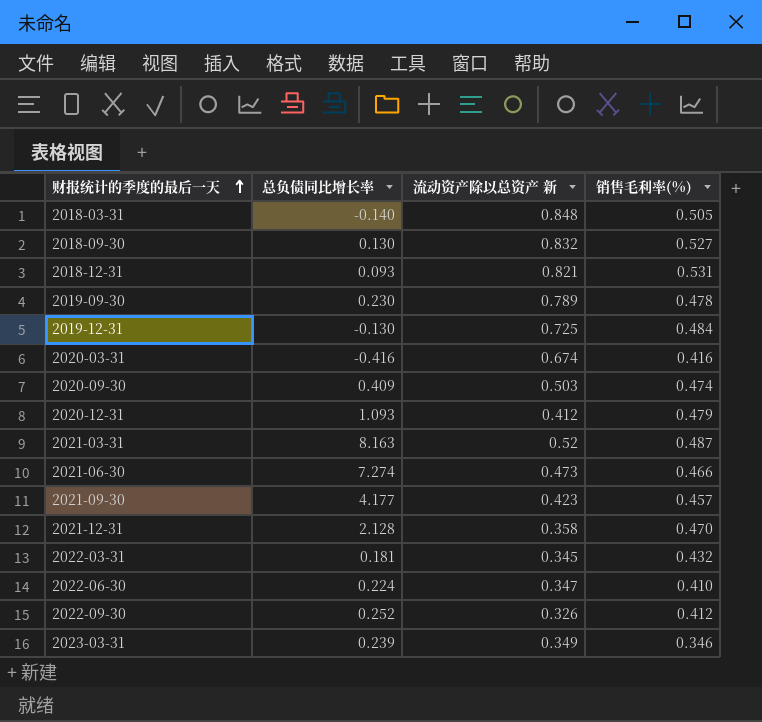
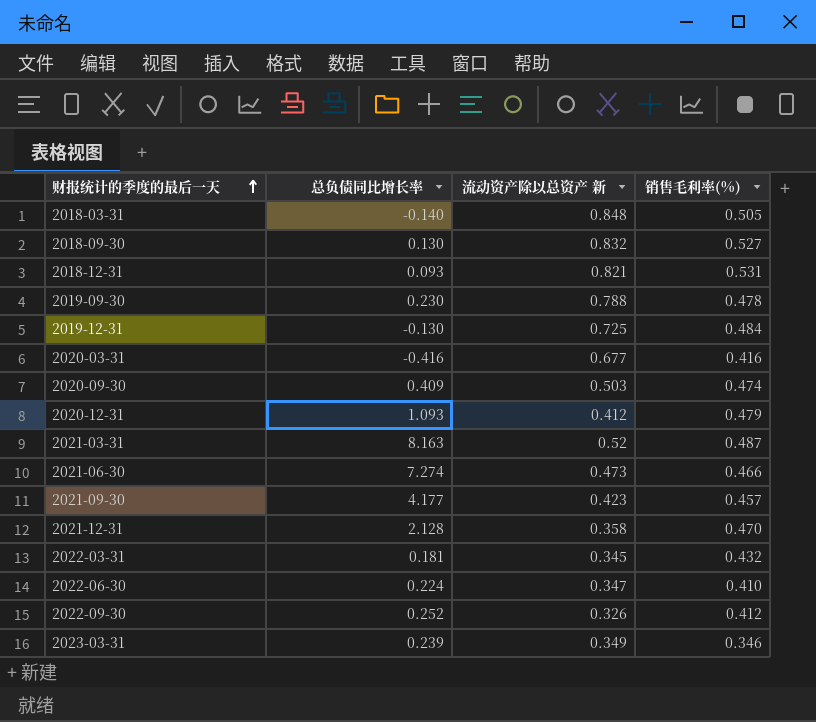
2019-09-30 | 流动资产除以总资产 新: 0.789 -> 0.788
2020-03-31 | 流动资产除以总资产 新: 0.674 -> 0.677

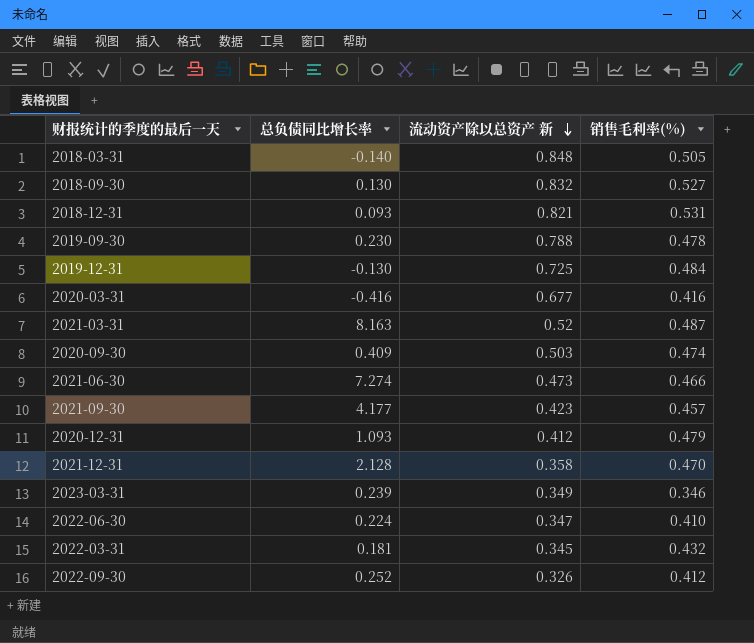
row order: 财报统计的季度的最后一天 ascending -> 流动资产除以总资产 新 descending

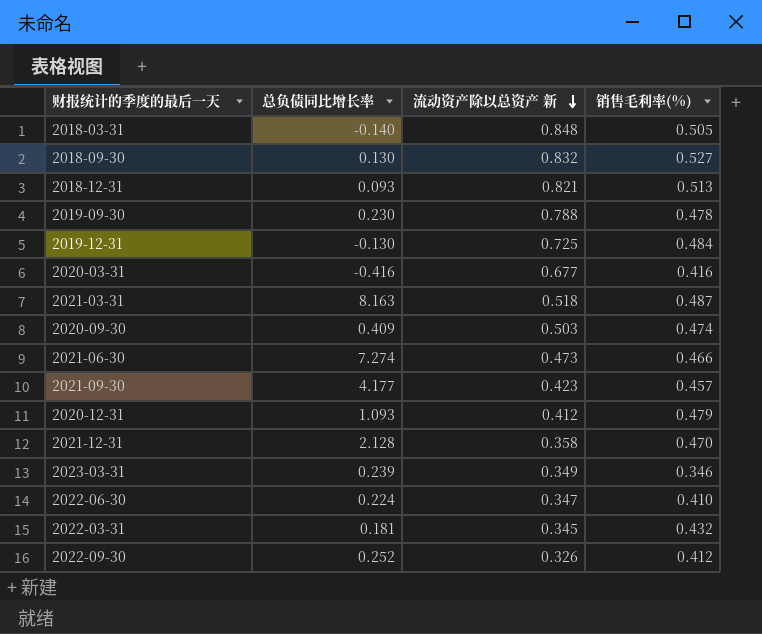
2018-12-31 | 销售毛利率(%): 0.531 -> 0.513
2021-03-31 | 流动资产除以总资产 新: 0.52 -> 0.518

